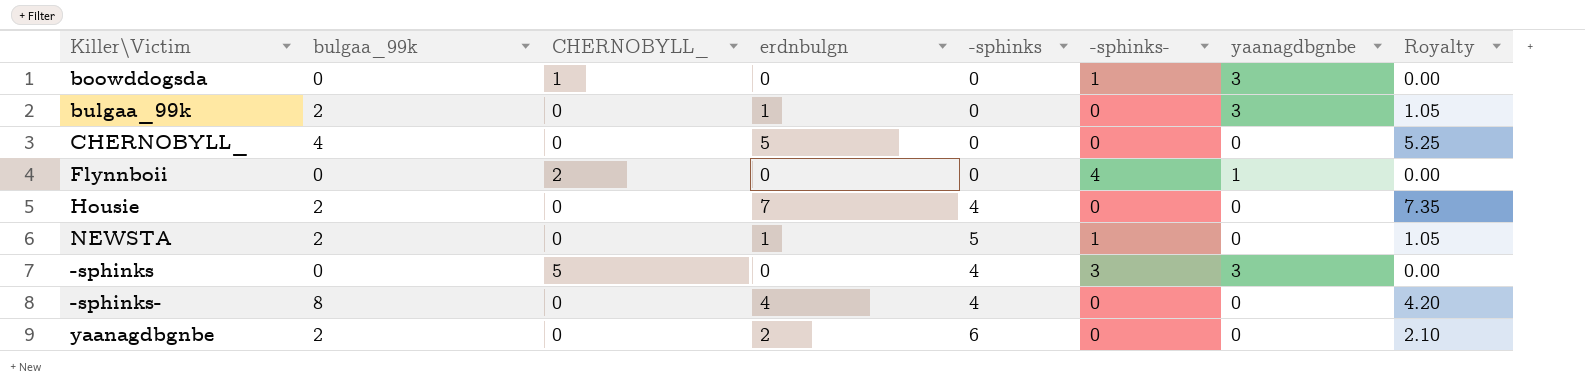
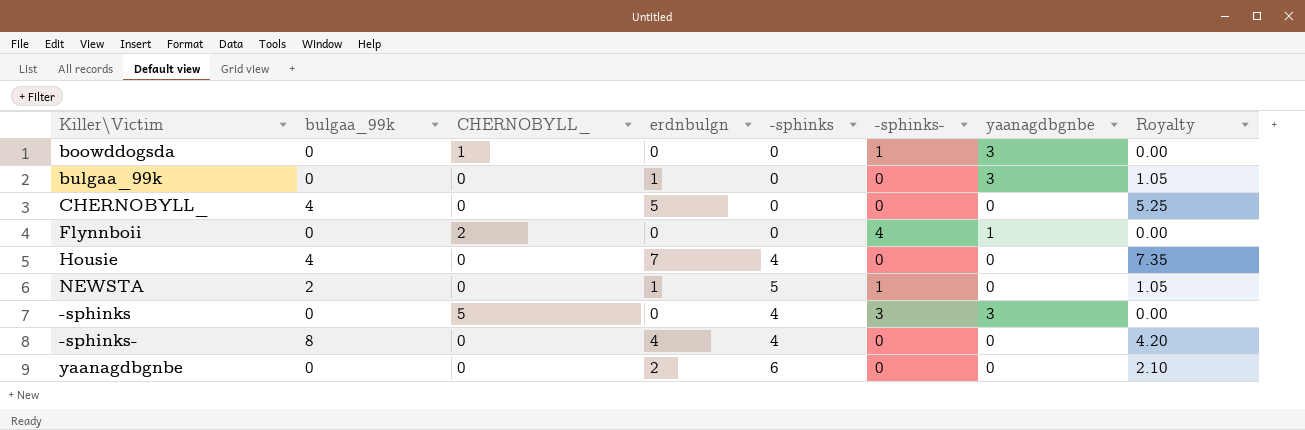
bulgaa_99k | bulgaa_99k: 2 -> 0
Housie | bulgaa_99k: 2 -> 4
yaanagdbgnbe | bulgaa_99k: 2 -> 0

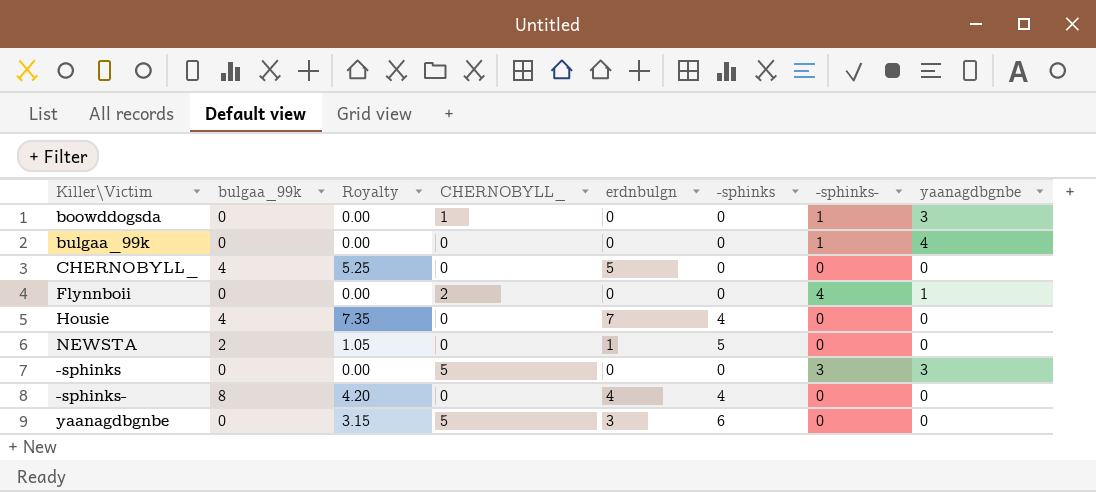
column Royalty | position: 8 -> 3
bulgaa_99k | Royalty: 1.05 -> 0.00
bulgaa_99k | erdnbulgn: 1 -> 0
bulgaa_99k | -sphinks-: 0 -> 1
bulgaa_99k | yaanagdbgnbe: 3 -> 4
NEWSTA | -sphinks-: 1 -> 0
-sphinks | -sphinks: 4 -> 0
yaanagdbgnbe | Royalty: 2.10 -> 3.15
yaanagdbgnbe | CHERNOBYLL_: 0 -> 5
yaanagdbgnbe | erdnbulgn: 2 -> 3

